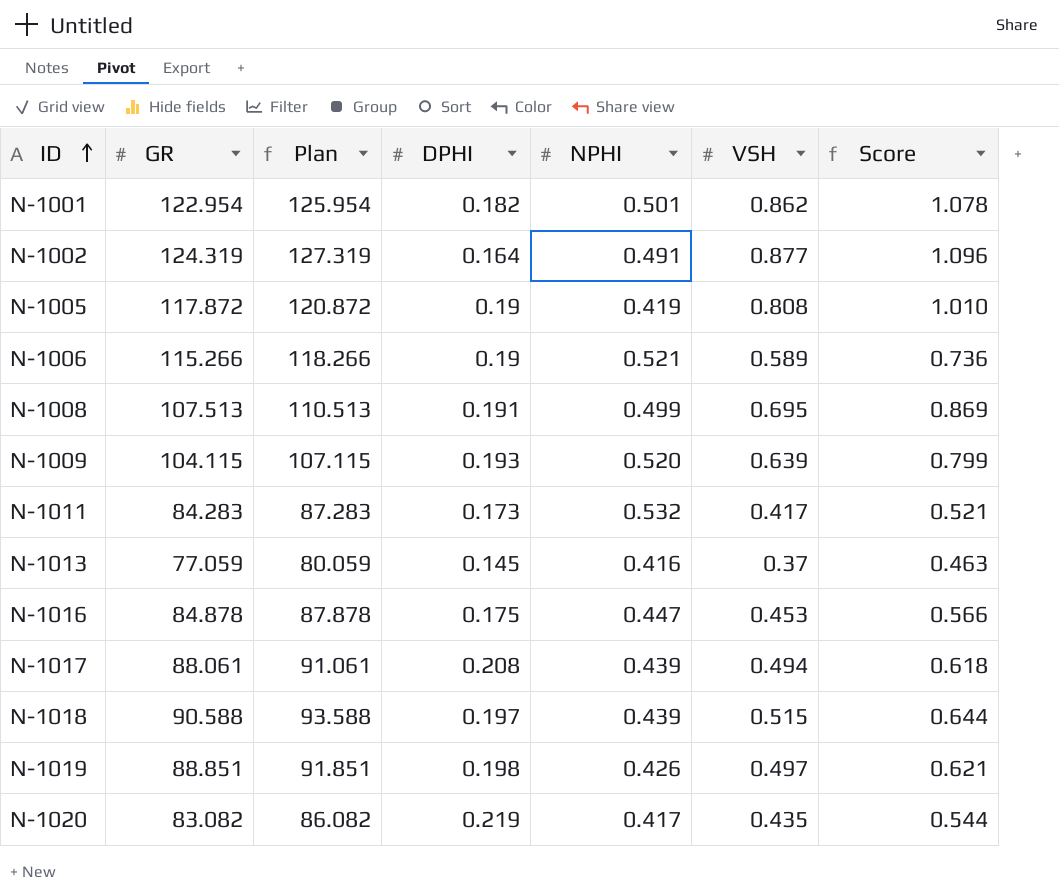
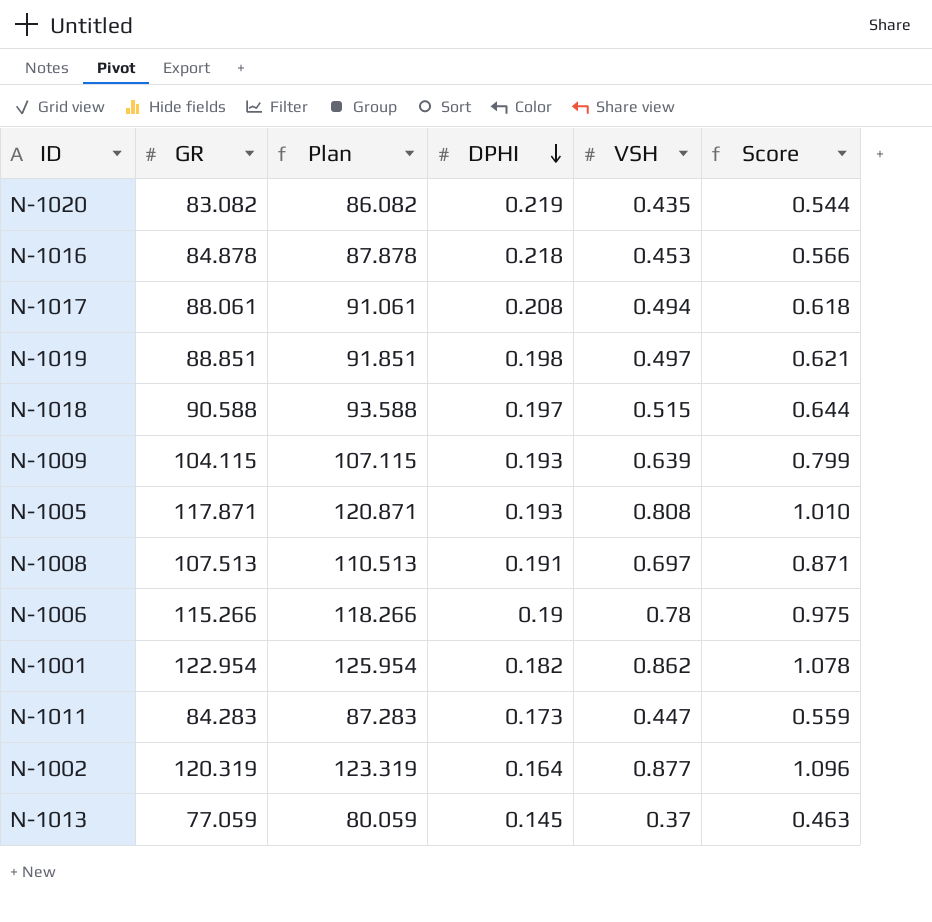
row order: ID ascending -> DPHI descending
column NPHI | position: 5 -> none
N-1016 | DPHI: 0.175 -> 0.218
N-1005 | GR: 117.872 -> 117.871
N-1005 | Plan: 120.872 -> 120.871
N-1005 | DPHI: 0.19 -> 0.193
N-1008 | VSH: 0.695 -> 0.697
N-1008 | Score: 0.869 -> 0.871
N-1006 | VSH: 0.589 -> 0.78
N-1006 | Score: 0.736 -> 0.975
N-1011 | VSH: 0.417 -> 0.447
N-1011 | Score: 0.521 -> 0.559
N-1002 | GR: 124.319 -> 120.319
N-1002 | Plan: 127.319 -> 123.319

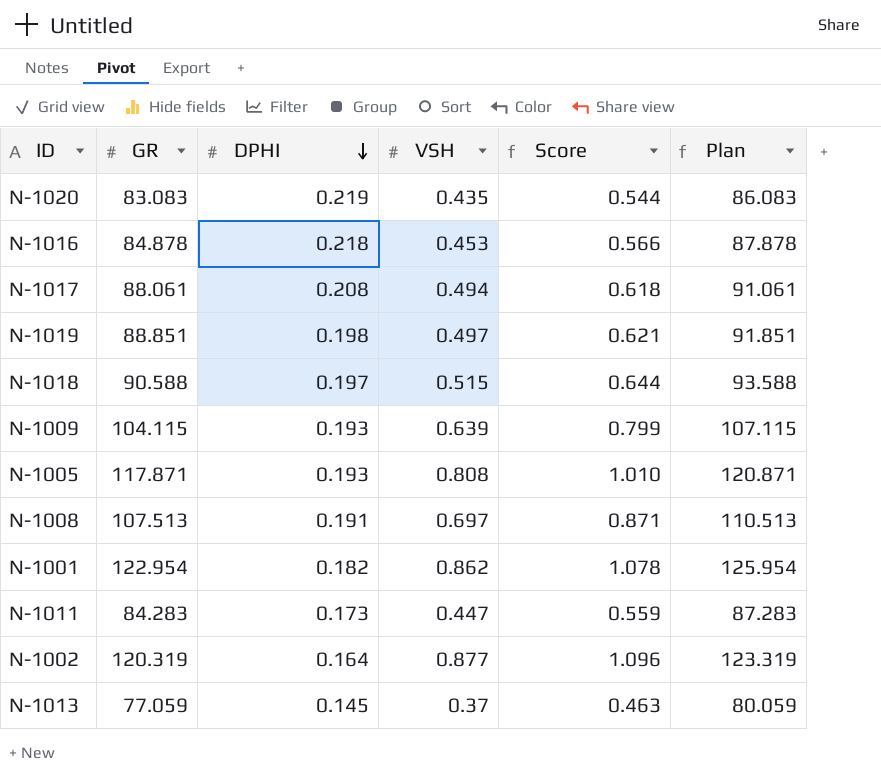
column Plan | position: 3 -> 6
row N-1006: 115.266 | 118.266 | 0.19 | 0.78 | 0.975 -> none
N-1020 | GR: 83.082 -> 83.083
N-1020 | Plan: 86.082 -> 86.083

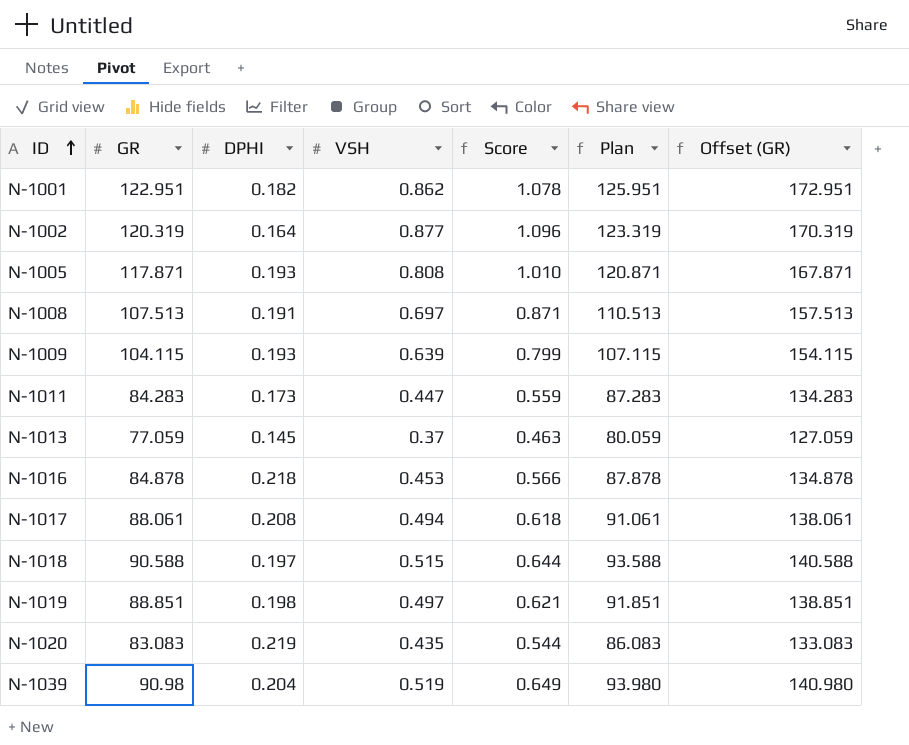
row order: DPHI descending -> ID ascending
column Offset (GR) | formula: none -> [GR] + 50
N-1001 | GR: 122.954 -> 122.951
N-1001 | Plan: 125.954 -> 125.951
row N-1039: none -> 90.98 | 0.204 | 0.519 | 0.649 | 93.980 | 140.980

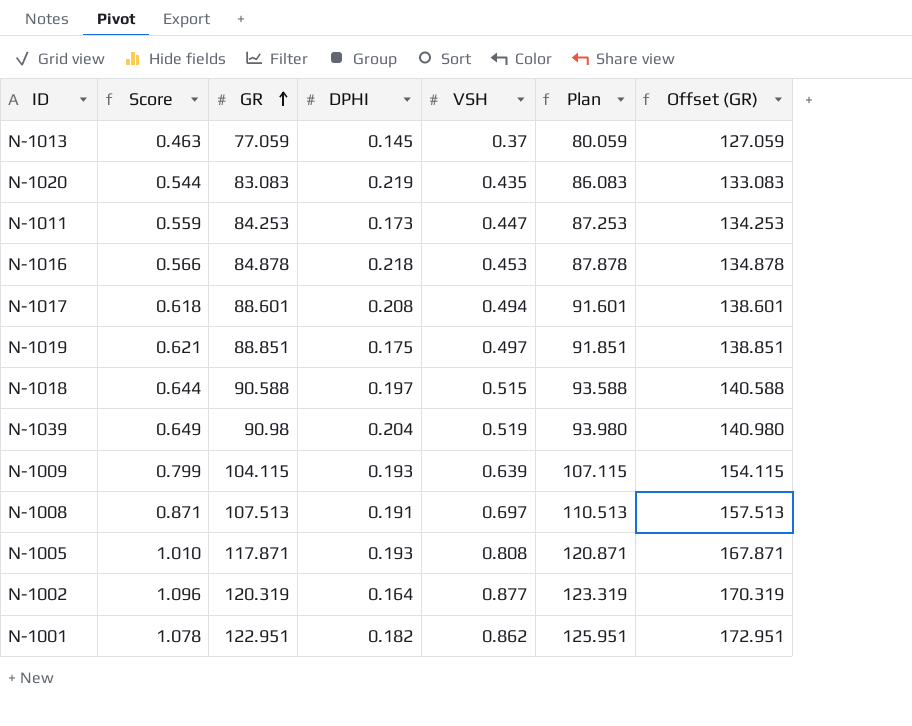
row order: ID ascending -> GR ascending
column Score | position: 5 -> 2
N-1011 | GR: 84.283 -> 84.253
N-1011 | Plan: 87.283 -> 87.253
N-1011 | Offset (GR): 134.283 -> 134.253
N-1017 | GR: 88.061 -> 88.601
N-1017 | Plan: 91.061 -> 91.601
N-1017 | Offset (GR): 138.061 -> 138.601
N-1019 | DPHI: 0.198 -> 0.175

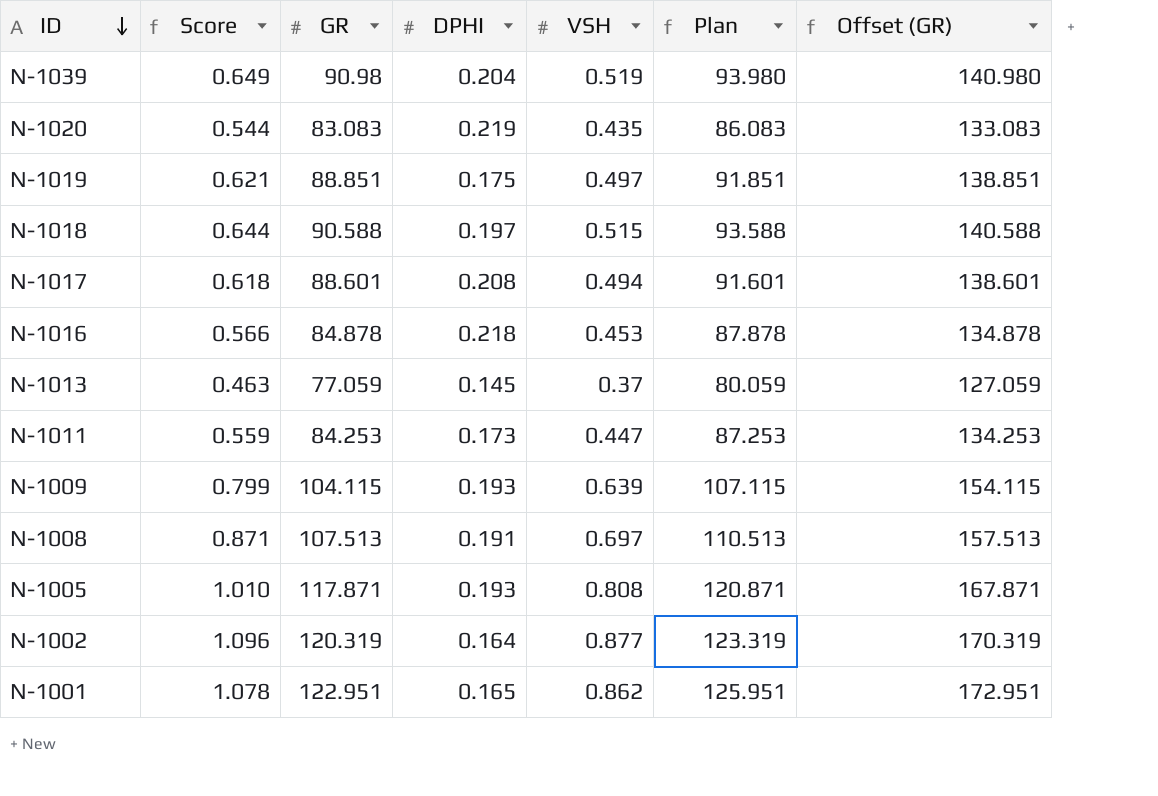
row order: GR ascending -> ID descending
N-1001 | DPHI: 0.182 -> 0.165

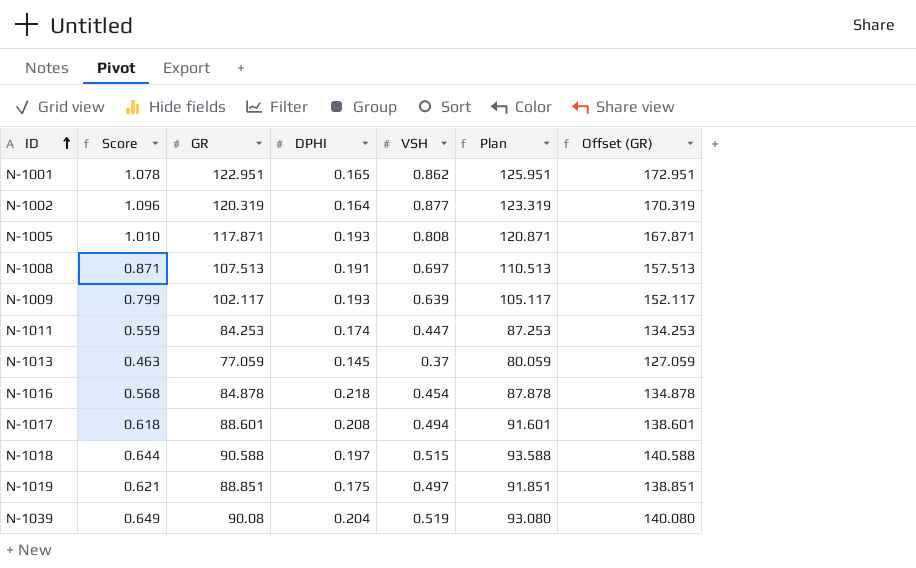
row order: ID descending -> ID ascending
row N-1020: 0.544 | 83.083 | 0.219 | 0.435 | 86.083 | 133.083 -> none
N-1009 | GR: 104.115 -> 102.117
N-1009 | Plan: 107.115 -> 105.117
N-1009 | Offset (GR): 154.115 -> 152.117
N-1011 | DPHI: 0.173 -> 0.174
N-1016 | Score: 0.566 -> 0.568
N-1016 | VSH: 0.453 -> 0.454
N-1039 | GR: 90.98 -> 90.08
N-1039 | Plan: 93.980 -> 93.080
N-1039 | Offset (GR): 140.980 -> 140.080

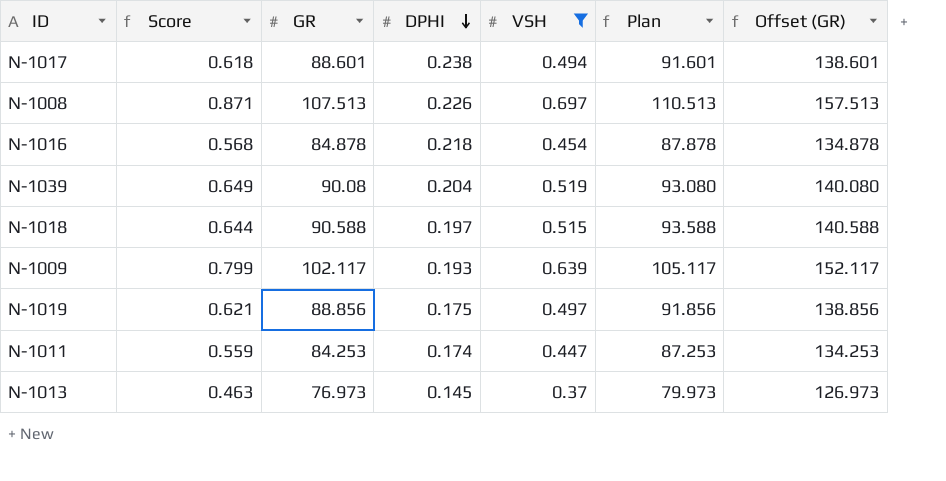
filter: none -> VSH <= 0.697
row order: ID ascending -> DPHI descending
N-1017 | DPHI: 0.208 -> 0.238
N-1008 | DPHI: 0.191 -> 0.226
N-1019 | GR: 88.851 -> 88.856
N-1019 | Plan: 91.851 -> 91.856
N-1019 | Offset (GR): 138.851 -> 138.856
N-1013 | GR: 77.059 -> 76.973
N-1013 | Plan: 80.059 -> 79.973
N-1013 | Offset (GR): 127.059 -> 126.973

